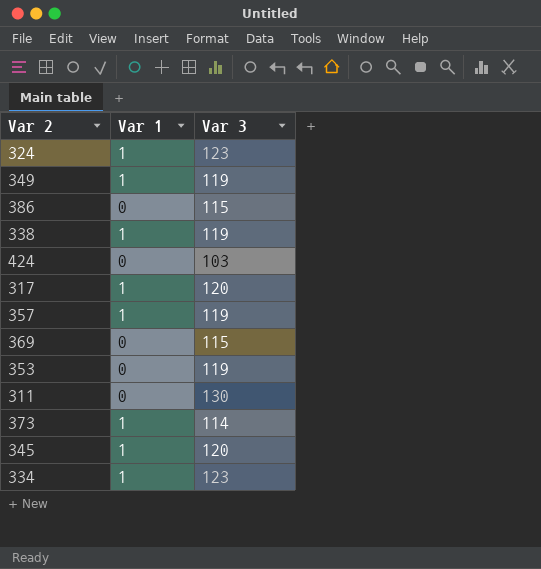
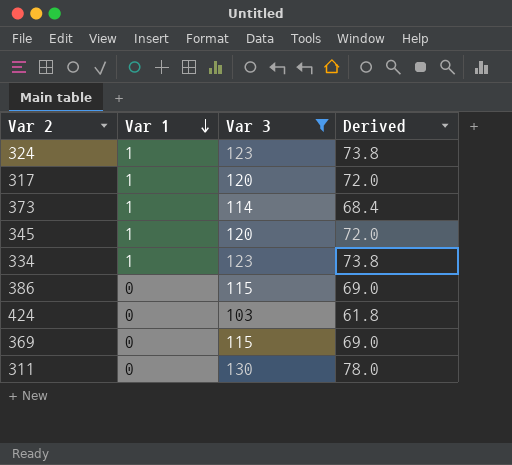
filter: none -> Var 3 != 119
row order: none -> Var 1 descending
column Derived | formula: none -> [Var 3] * 0.6

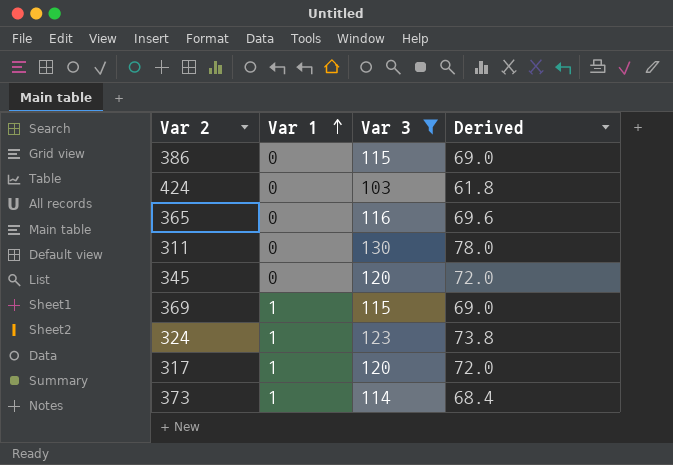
row order: Var 1 descending -> Var 1 ascending
row 334: 1 | 123 | 73.8 -> none
row 365: none -> 0 | 116 | 69.6
345 | Var 1: 1 -> 0
369 | Var 1: 0 -> 1

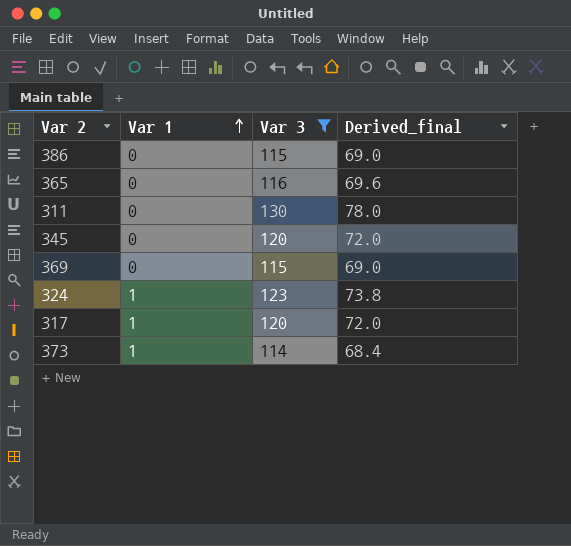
column name: Derived -> Derived_final
row 424: 0 | 103 | 61.8 -> none
369 | Var 1: 1 -> 0

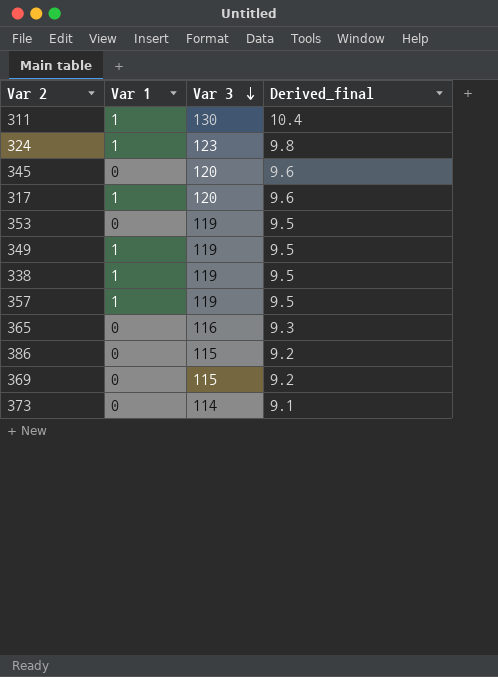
filter: Var 3 != 119 -> none
row order: Var 1 ascending -> Var 3 descending
column Derived_final | formula: [Var 3] * 0.6 -> [Var 3] * 0.08
311 | Var 1: 0 -> 1
373 | Var 1: 1 -> 0

